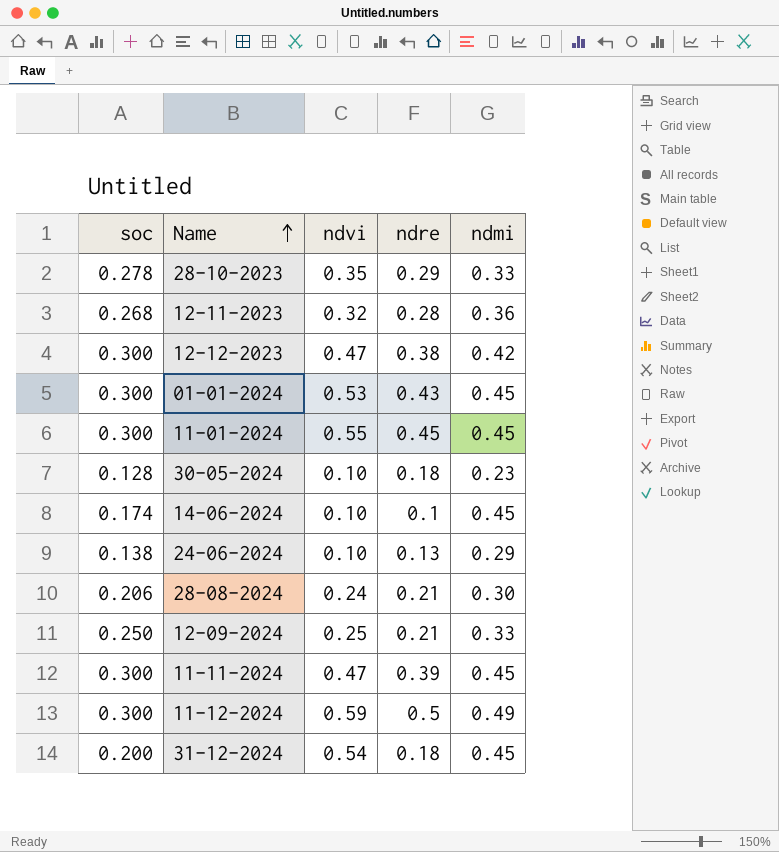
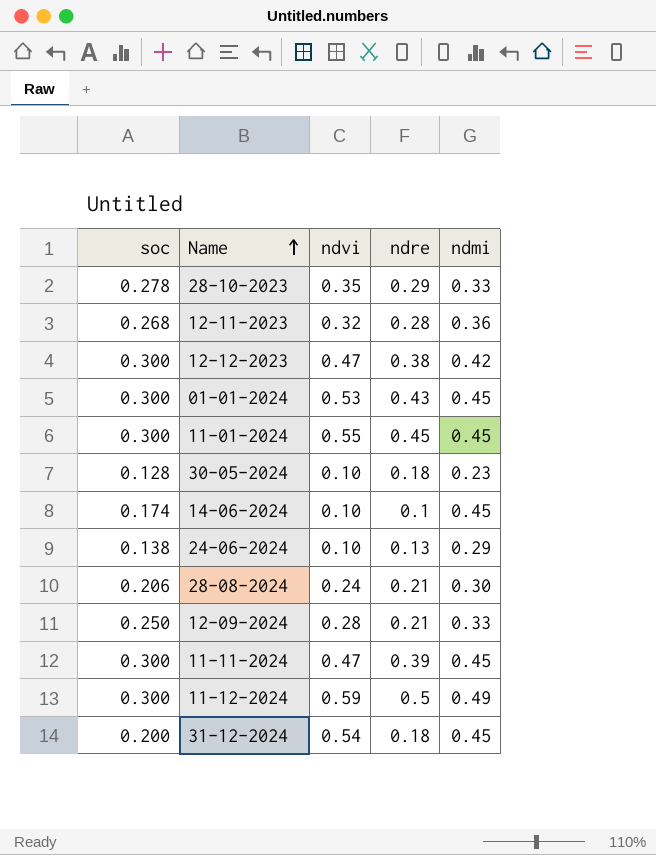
12-09-2024 | ndvi: 0.25 -> 0.28

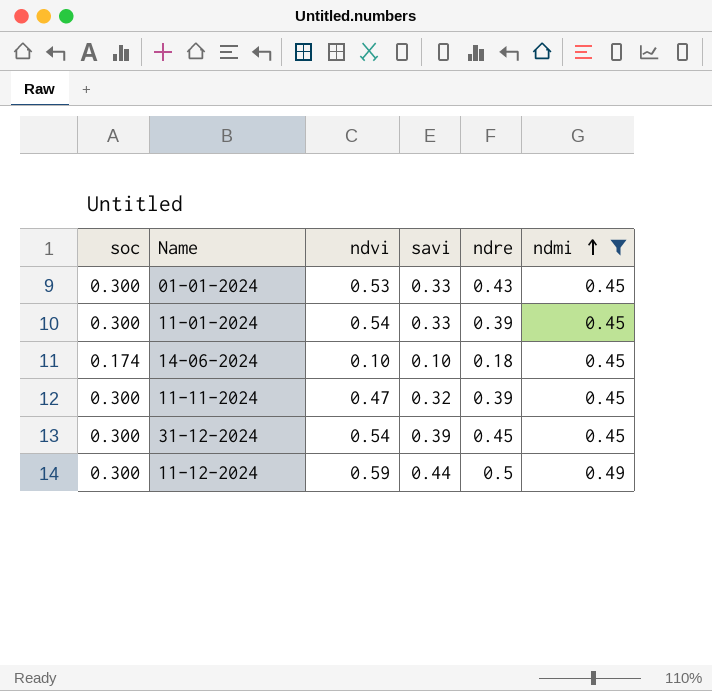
filter: none -> ndmi >= 0.45
row order: Name ascending -> ndmi ascending
column savi | position: none -> 4
11-01-2024 | ndvi: 0.55 -> 0.54
11-01-2024 | ndre: 0.45 -> 0.39
14-06-2024 | ndre: 0.1 -> 0.18
31-12-2024 | soc: 0.200 -> 0.300
31-12-2024 | ndre: 0.18 -> 0.45

